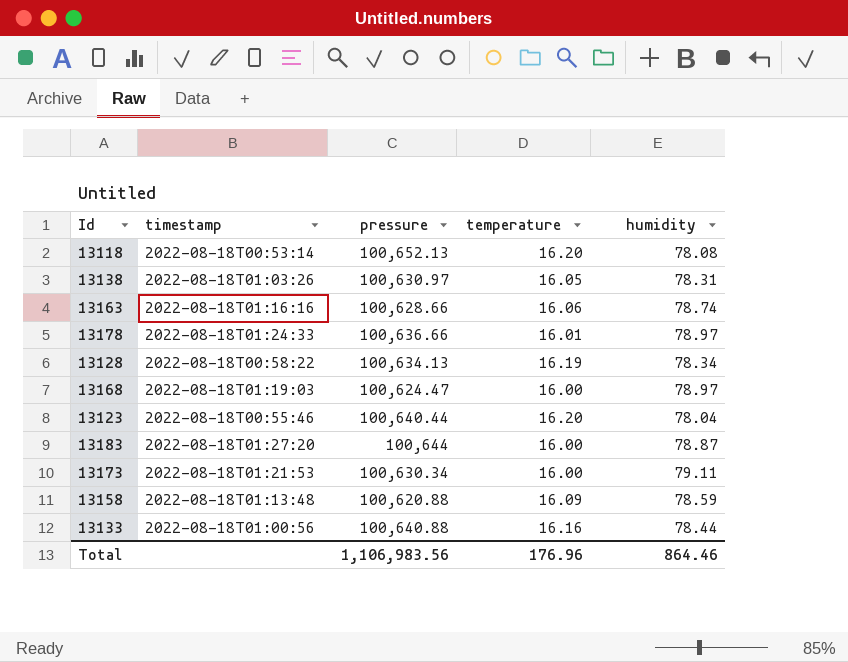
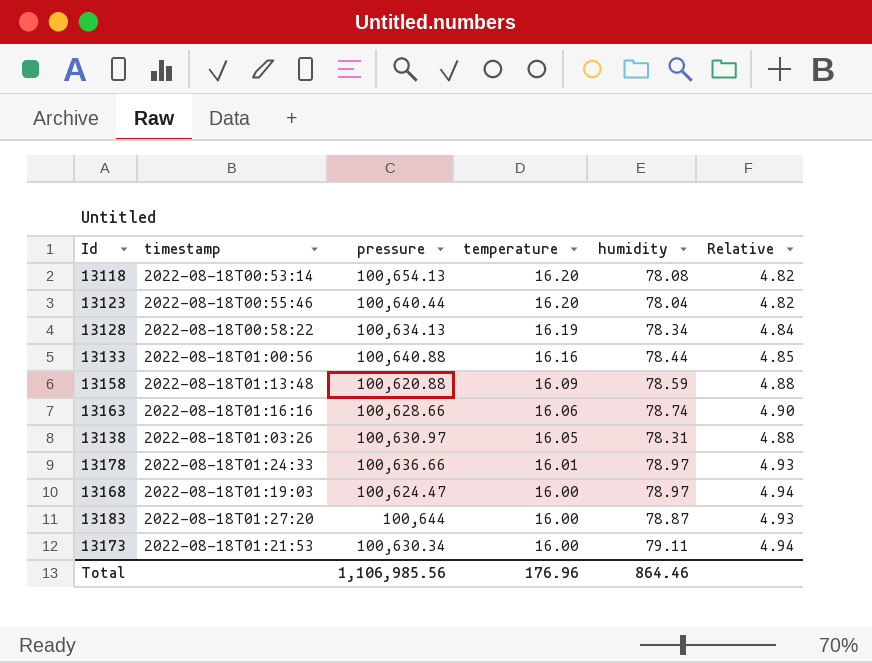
row order: none -> temperature descending
column Relative | formula: none -> [humidity] / [temperature]
13118 | pressure: 100,652.13 -> 100,654.13
Total | pressure: 1,106,983.56 -> 1,106,985.56

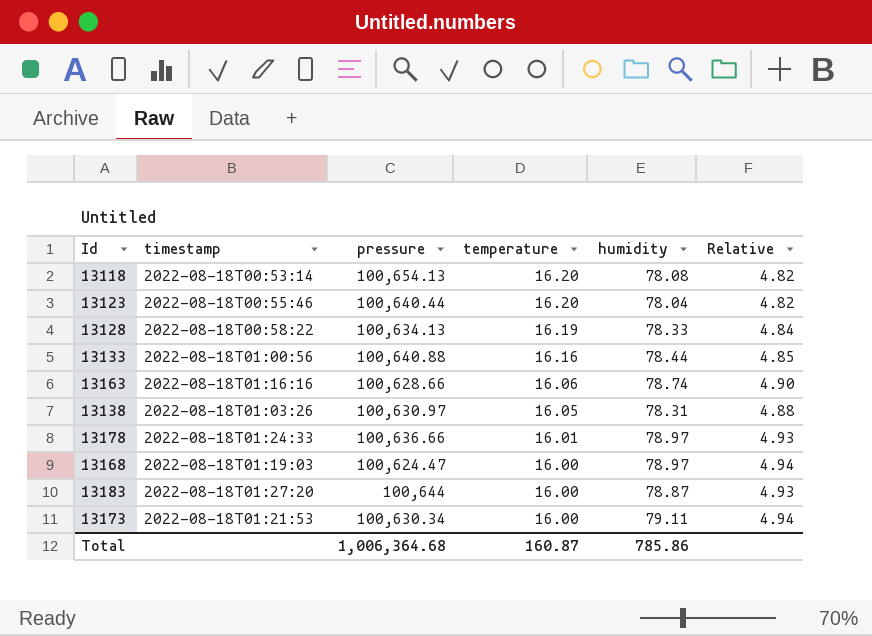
row 13158: 2022-08-18T01:13:48 | 100,620.88 | 16.09 | 78.59 | 4.88 -> none
13128 | humidity: 78.34 -> 78.33
Total | pressure: 1,106,985.56 -> 1,006,364.68
Total | temperature: 176.96 -> 160.87
Total | humidity: 864.46 -> 785.86

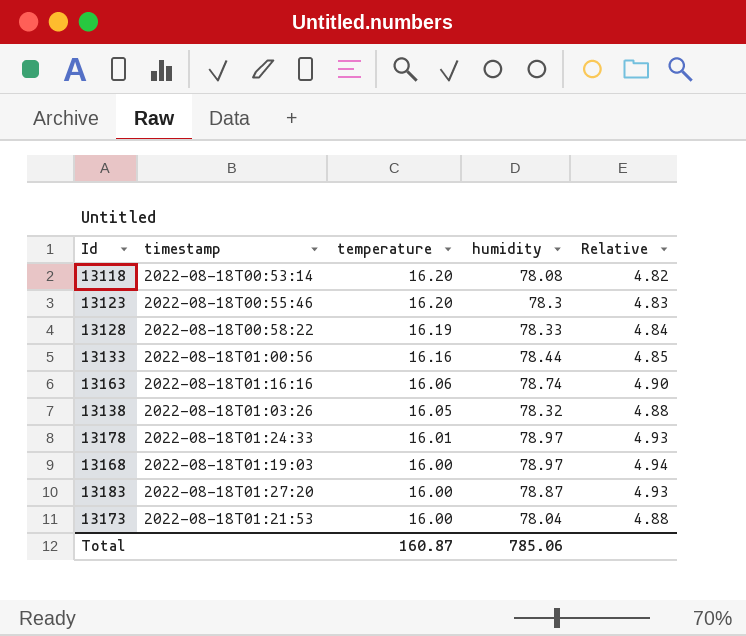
column pressure | position: 3 -> none
13123 | humidity: 78.04 -> 78.3
13123 | Relative: 4.82 -> 4.83
13138 | humidity: 78.31 -> 78.32
13173 | humidity: 79.11 -> 78.04
13173 | Relative: 4.94 -> 4.88
Total | humidity: 785.86 -> 785.06

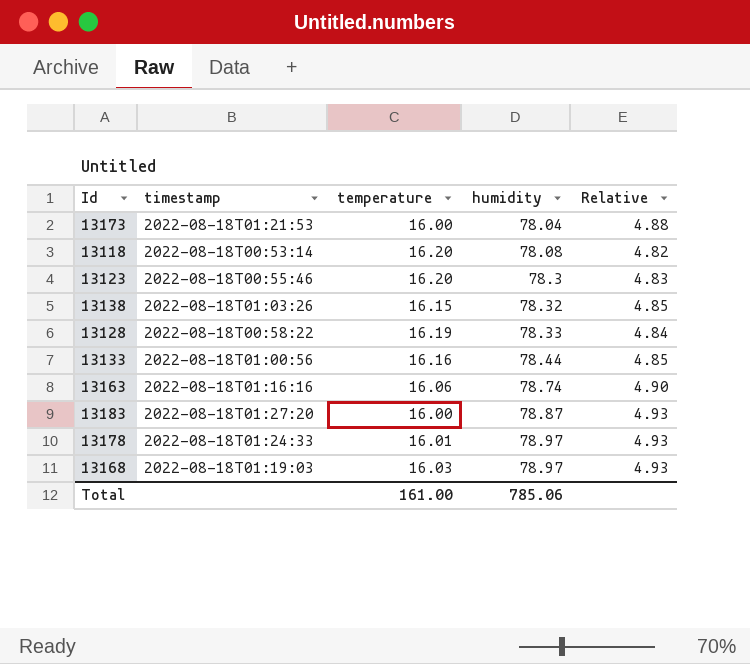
row order: temperature descending -> humidity ascending
13138 | temperature: 16.05 -> 16.15
13138 | Relative: 4.88 -> 4.85
13168 | temperature: 16.00 -> 16.03
13168 | Relative: 4.94 -> 4.93
Total | temperature: 160.87 -> 161.00

